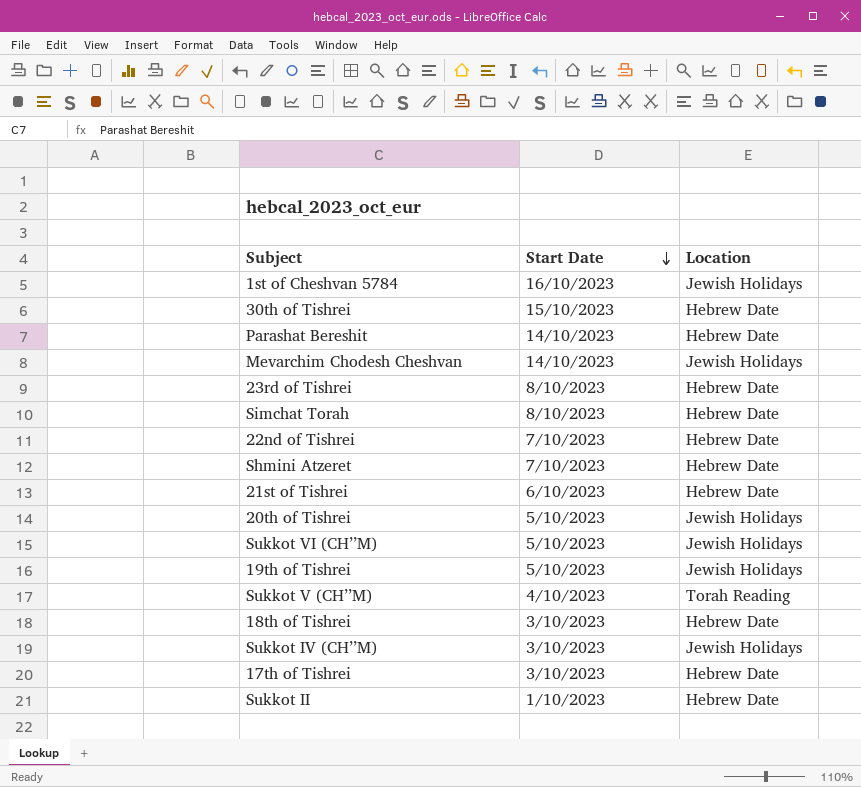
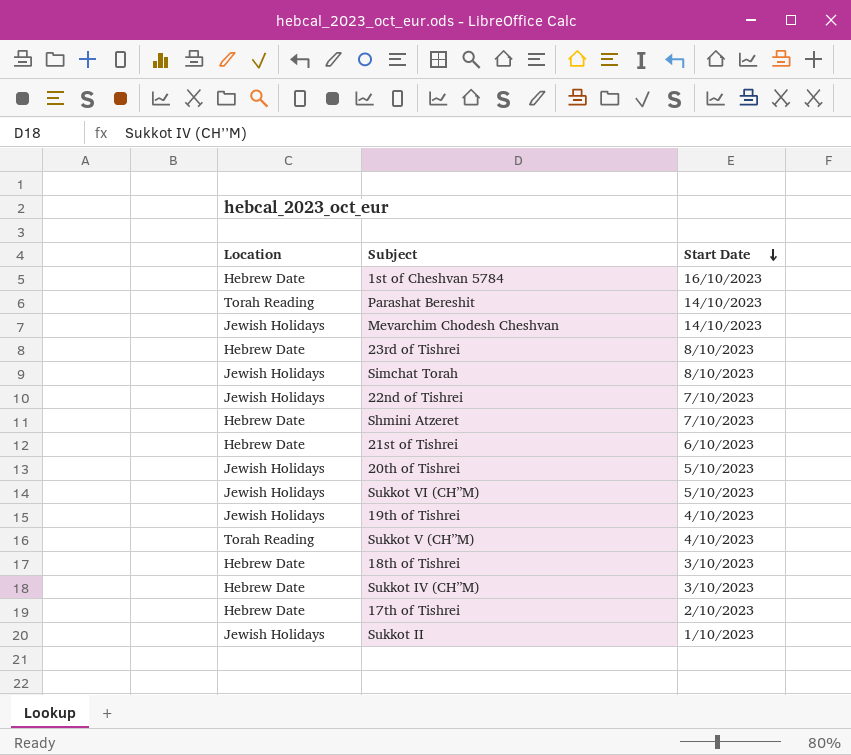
column Location | position: 3 -> 1
row 30th of Tishrei: 15/10/2023 | Hebrew Date -> none
1st of Cheshvan 5784 | Location: Jewish Holidays -> Hebrew Date
Parashat Bereshit | Location: Hebrew Date -> Torah Reading
Simchat Torah | Location: Hebrew Date -> Jewish Holidays
22nd of Tishrei | Location: Hebrew Date -> Jewish Holidays
19th of Tishrei | Start Date: 5/10/2023 -> 4/10/2023
Sukkot IV (CH’’M) | Location: Jewish Holidays -> Hebrew Date
17th of Tishrei | Start Date: 3/10/2023 -> 2/10/2023
Sukkot II | Location: Hebrew Date -> Jewish Holidays

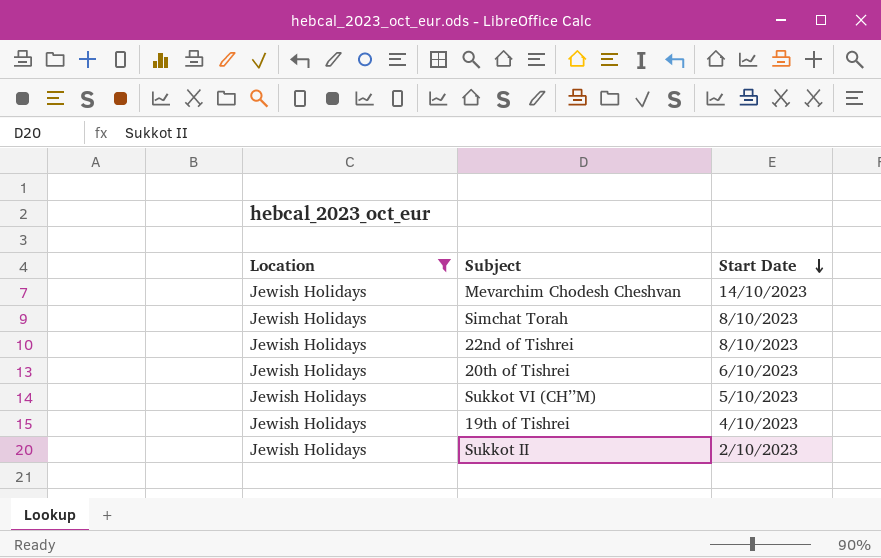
filter: none -> Location = Jewish Holidays
22nd of Tishrei | Start Date: 7/10/2023 -> 8/10/2023
20th of Tishrei | Start Date: 5/10/2023 -> 6/10/2023
Sukkot II | Start Date: 1/10/2023 -> 2/10/2023

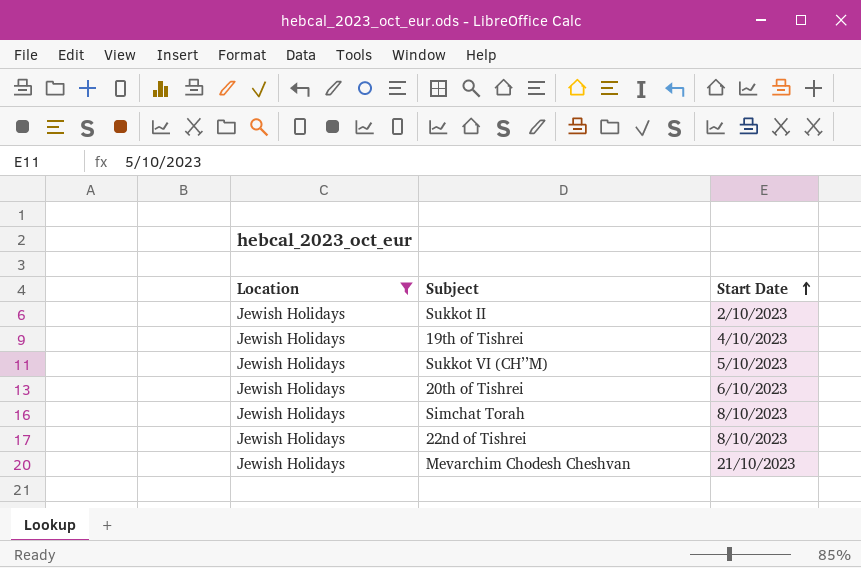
row order: Start Date descending -> Start Date ascending
Mevarchim Chodesh Cheshvan | Start Date: 14/10/2023 -> 21/10/2023

